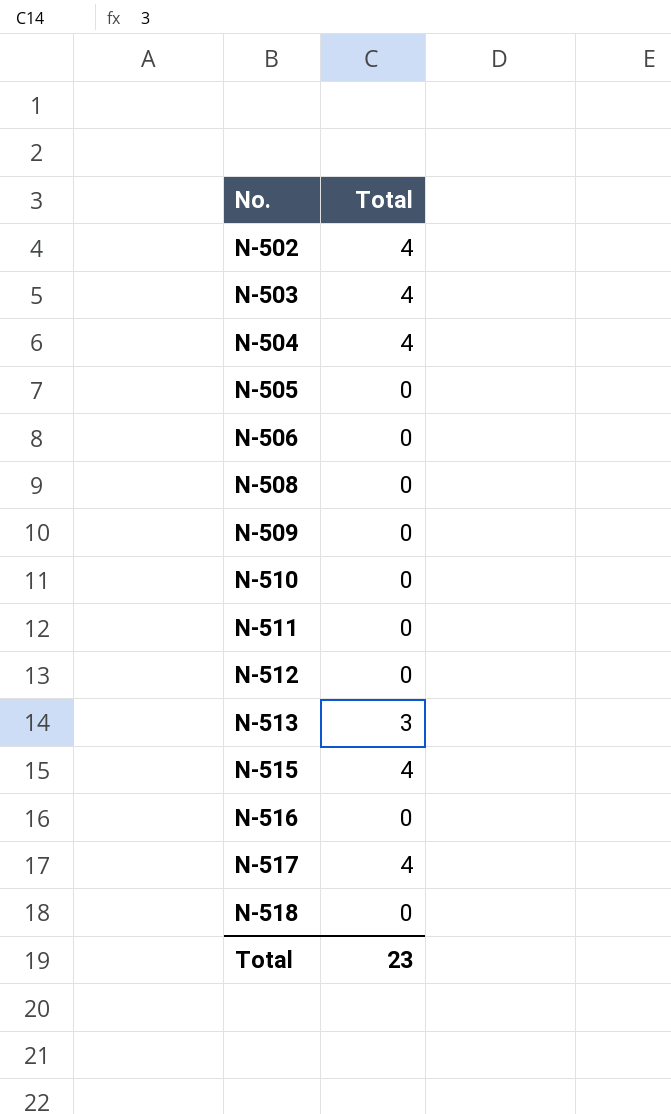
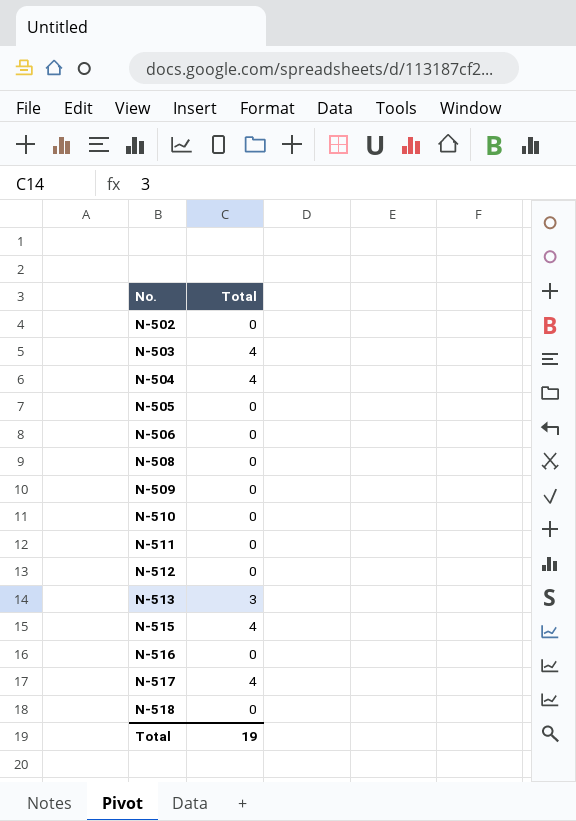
N-502 | Total: 4 -> 0
Total | Total: 23 -> 19

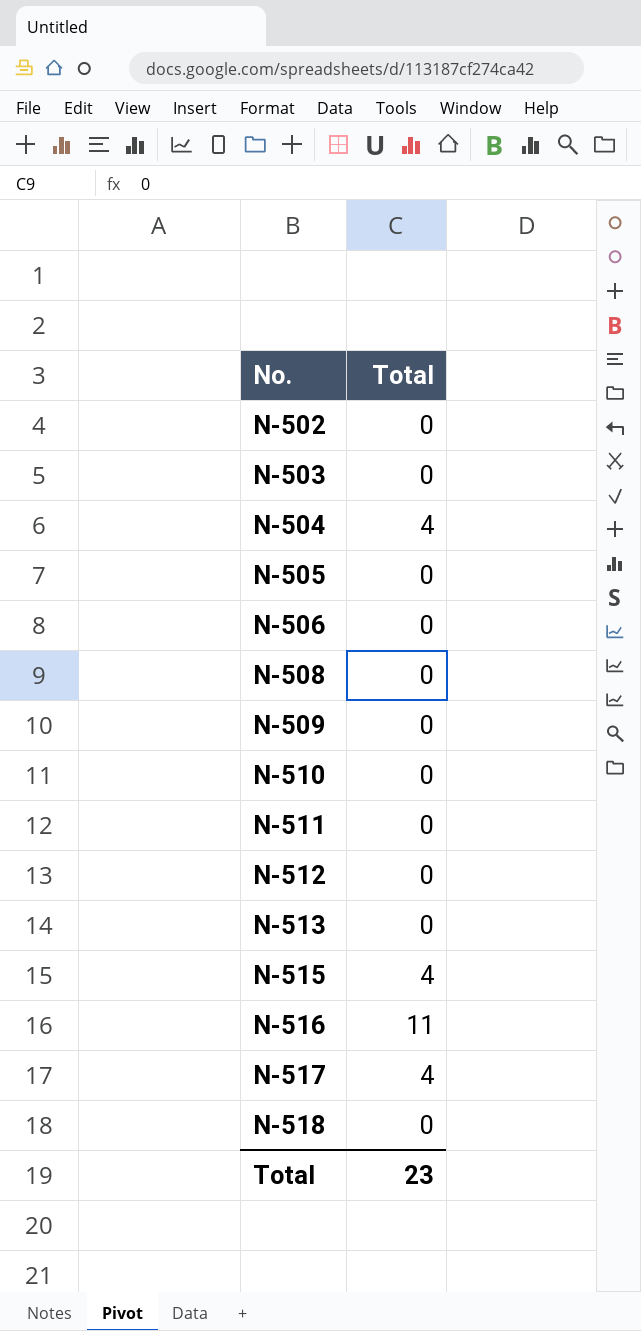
N-503 | Total: 4 -> 0
N-513 | Total: 3 -> 0
N-516 | Total: 0 -> 11
Total | Total: 19 -> 23

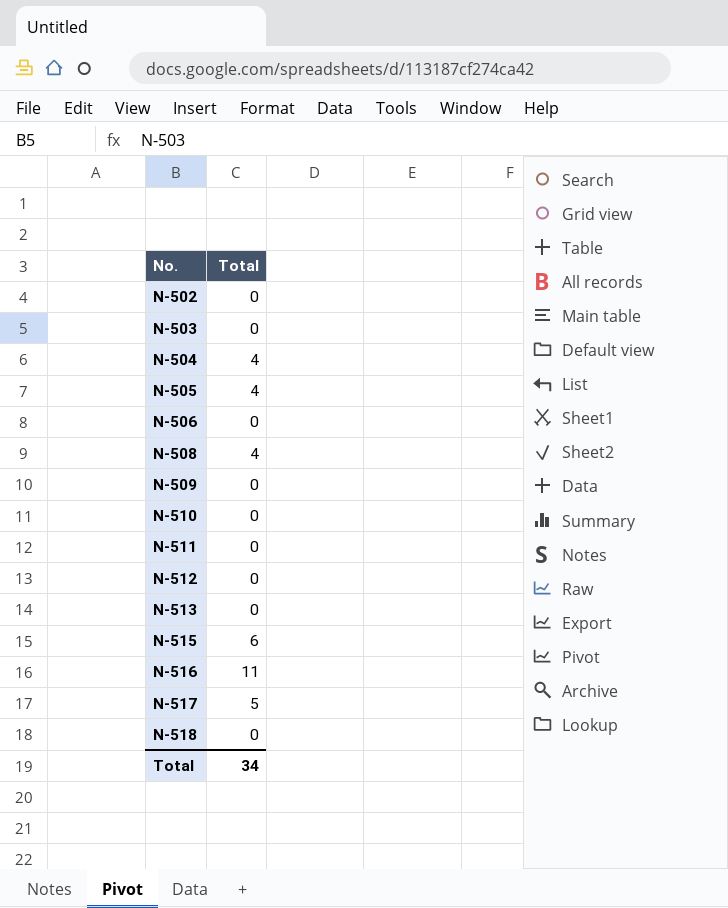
N-505 | Total: 0 -> 4
N-508 | Total: 0 -> 4
N-515 | Total: 4 -> 6
N-517 | Total: 4 -> 5
Total | Total: 23 -> 34

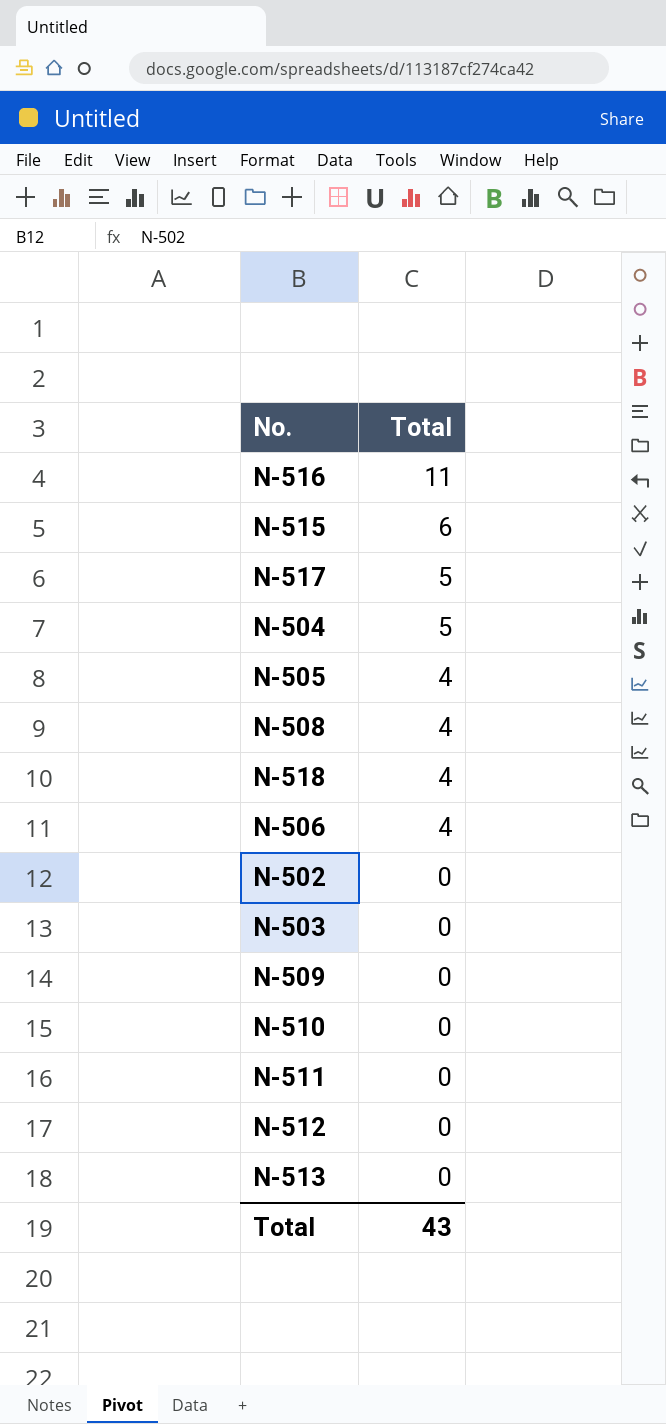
row order: No. ascending -> Total descending
N-504 | Total: 4 -> 5
N-518 | Total: 0 -> 4
N-506 | Total: 0 -> 4
Total | Total: 34 -> 43

